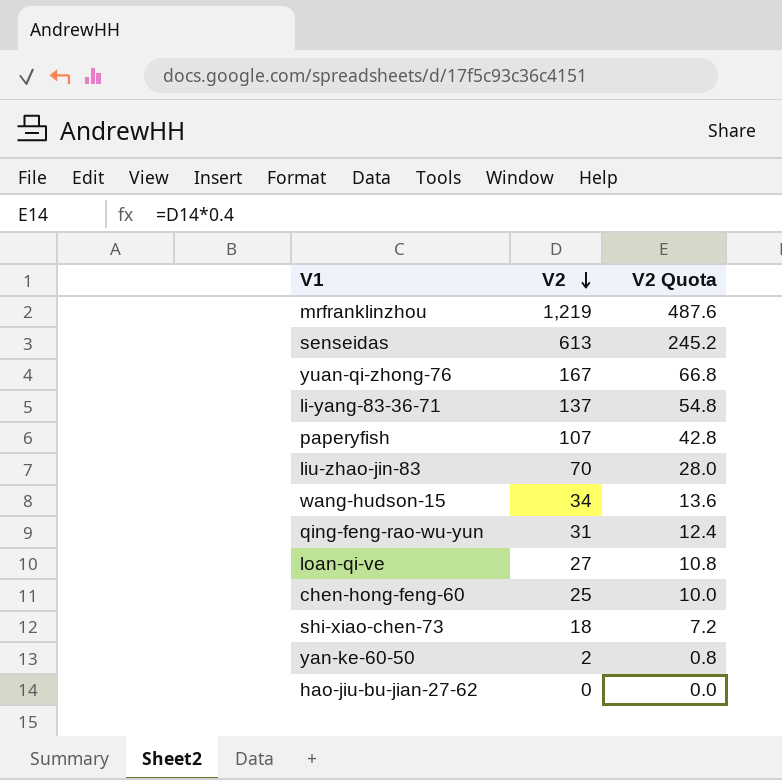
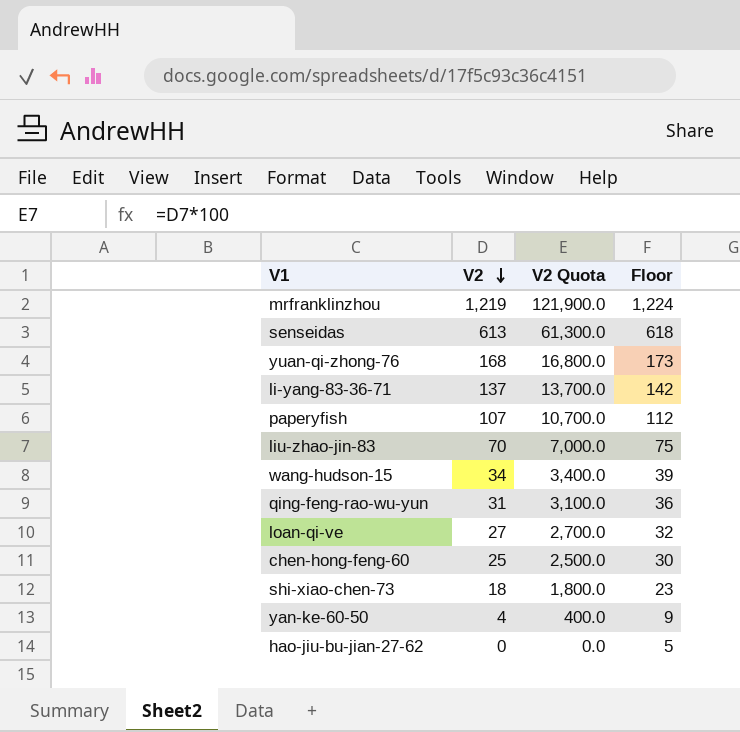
column V2 Quota | formula: [V2] * 0.4 -> [V2] * 100
column Floor | formula: none -> [V2] + 5
yuan-qi-zhong-76 | V2: 167 -> 168
yan-ke-60-50 | V2: 2 -> 4

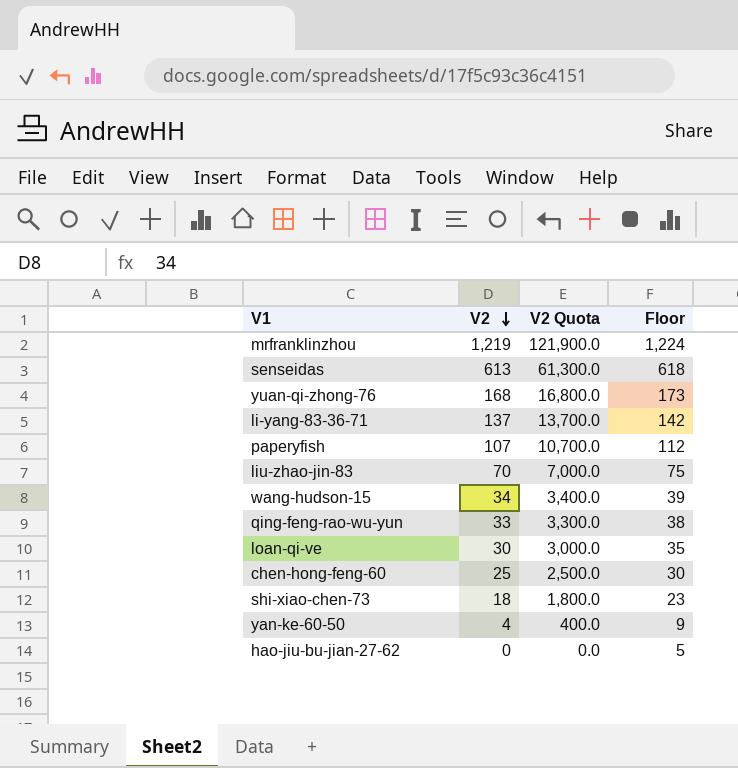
qing-feng-rao-wu-yun | V2: 31 -> 33
qing-feng-rao-wu-yun | V2 Quota: 3,100.0 -> 3,300.0
qing-feng-rao-wu-yun | Floor: 36 -> 38
loan-qi-ve | V2: 27 -> 30
loan-qi-ve | V2 Quota: 2,700.0 -> 3,000.0
loan-qi-ve | Floor: 32 -> 35

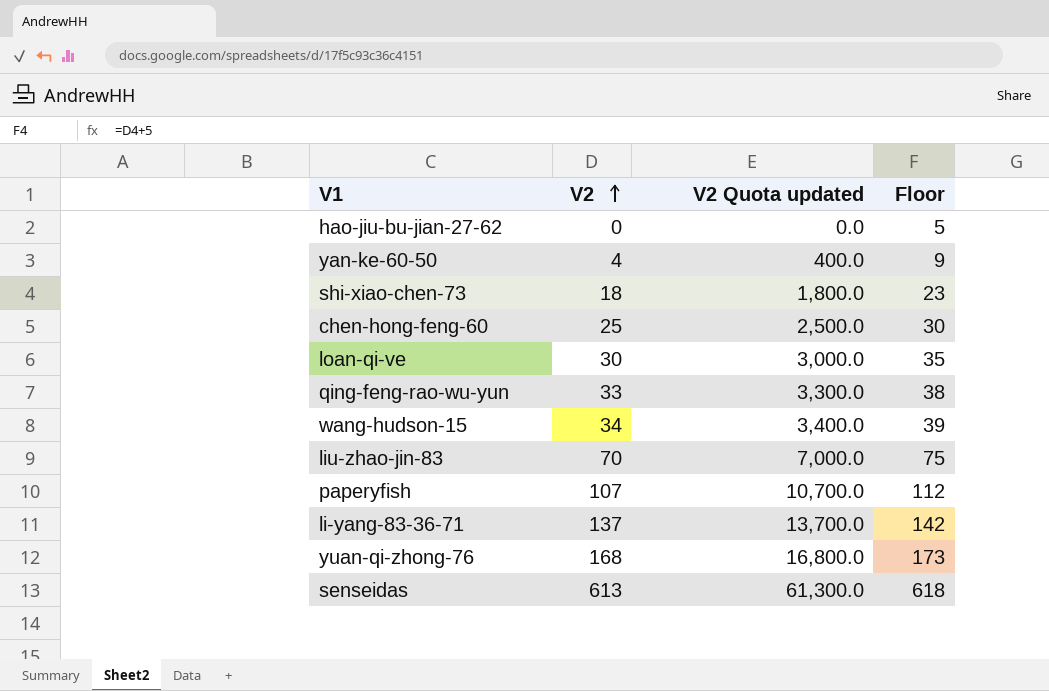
row order: V2 descending -> V2 ascending
column name: V2 Quota -> V2 Quota updated
row mrfranklinzhou: 1,219 | 121,900.0 | 1,224 -> none

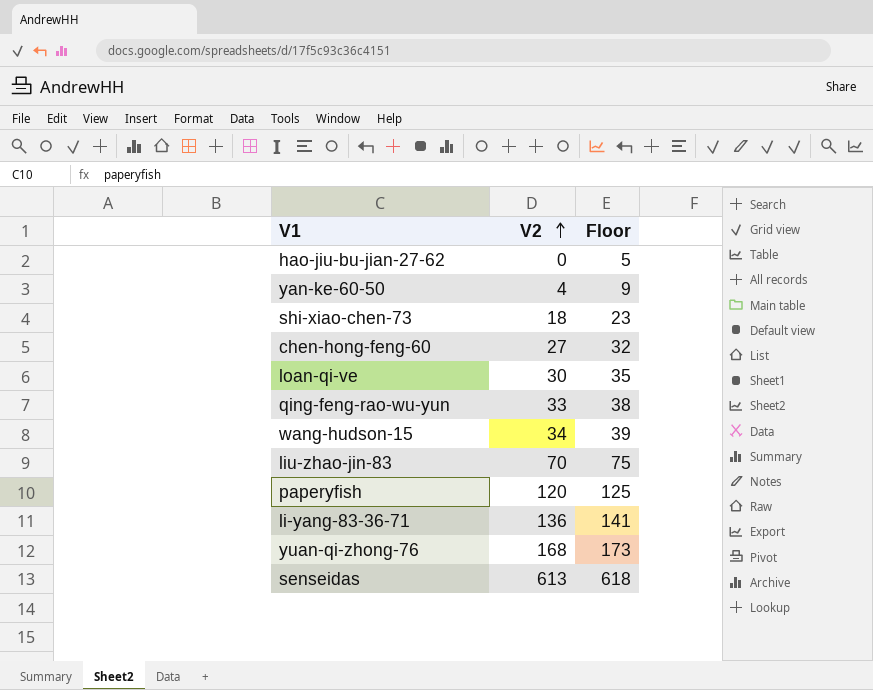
column V2 Quota updated | formula: [V2] * 100 -> none
chen-hong-feng-60 | V2: 25 -> 27
chen-hong-feng-60 | Floor: 30 -> 32
paperyfish | V2: 107 -> 120
paperyfish | Floor: 112 -> 125
li-yang-83-36-71 | V2: 137 -> 136
li-yang-83-36-71 | Floor: 142 -> 141

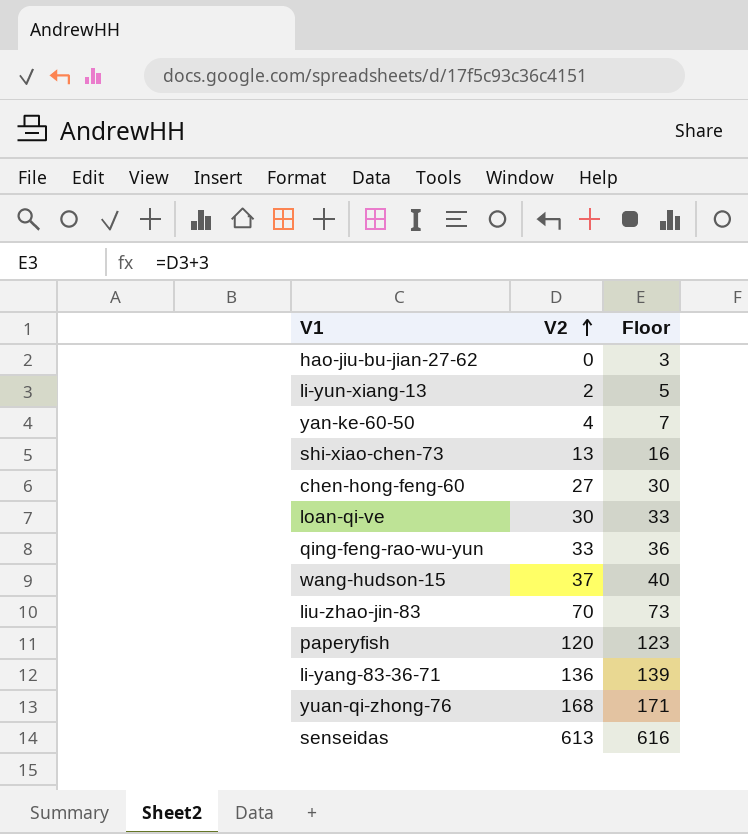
column Floor | formula: [V2] + 5 -> [V2] + 3
row li-yun-xiang-13: none -> 2 | 5
shi-xiao-chen-73 | V2: 18 -> 13
wang-hudson-15 | V2: 34 -> 37

